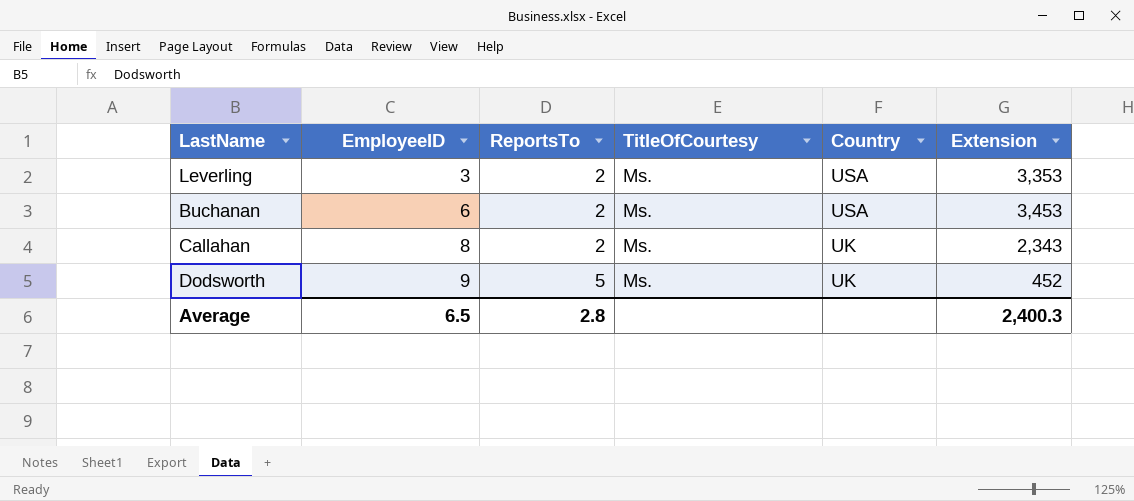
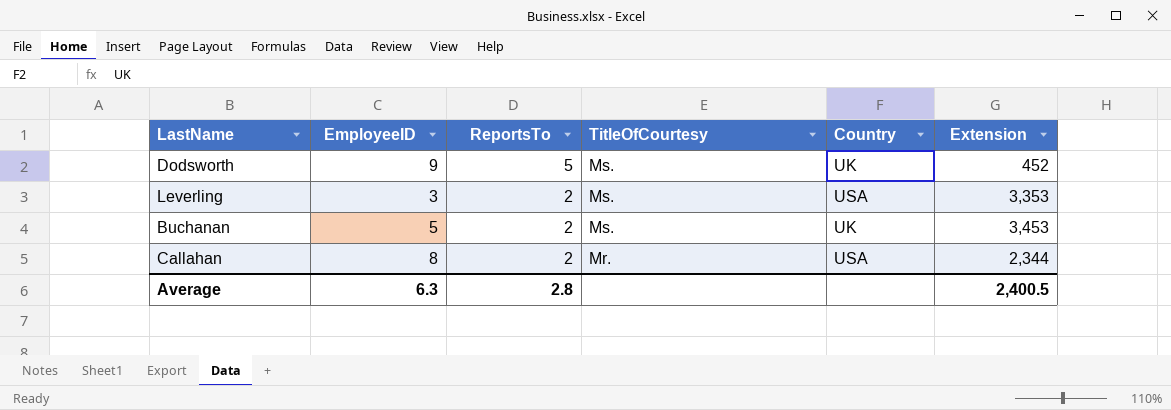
row order: EmployeeID ascending -> ReportsTo descending
Buchanan | EmployeeID: 6 -> 5
Buchanan | Country: USA -> UK
Callahan | TitleOfCourtesy: Ms. -> Mr.
Callahan | Country: UK -> USA
Callahan | Extension: 2,343 -> 2,344
Average | EmployeeID: 6.5 -> 6.3
Average | Extension: 2,400.3 -> 2,400.5

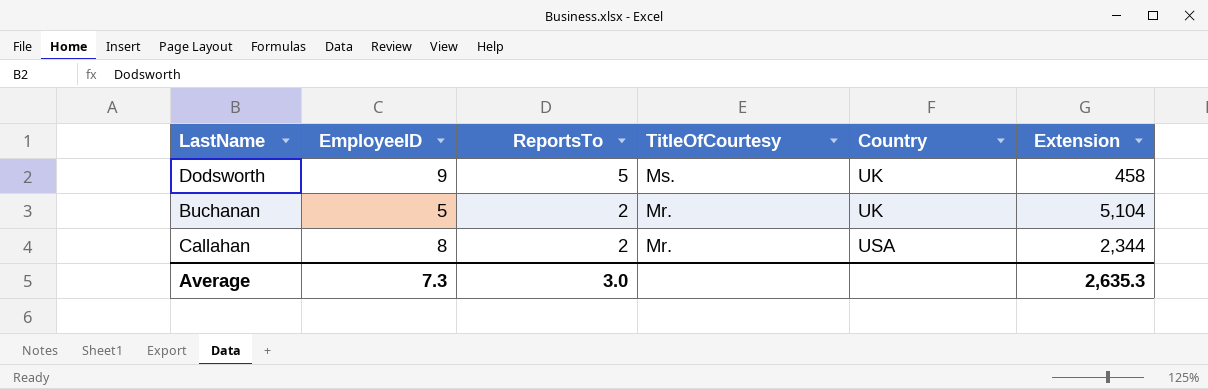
row Leverling: 3 | 2 | Ms. | USA | 3,353 -> none
Dodsworth | Extension: 452 -> 458
Buchanan | TitleOfCourtesy: Ms. -> Mr.
Buchanan | Extension: 3,453 -> 5,104
Average | EmployeeID: 6.3 -> 7.3
Average | ReportsTo: 2.8 -> 3.0
Average | Extension: 2,400.5 -> 2,635.3

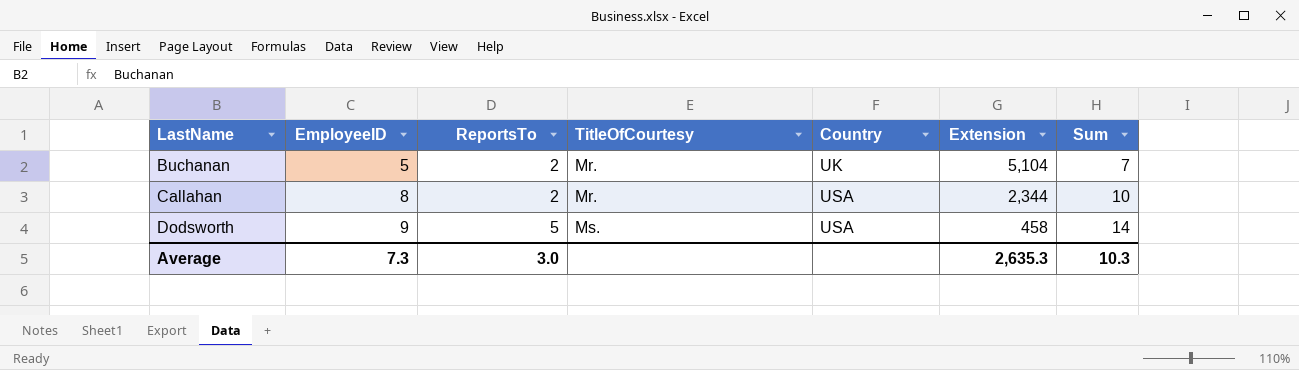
row order: ReportsTo descending -> LastName ascending
column Sum | formula: none -> [EmployeeID] + [ReportsTo]
Dodsworth | Country: UK -> USA

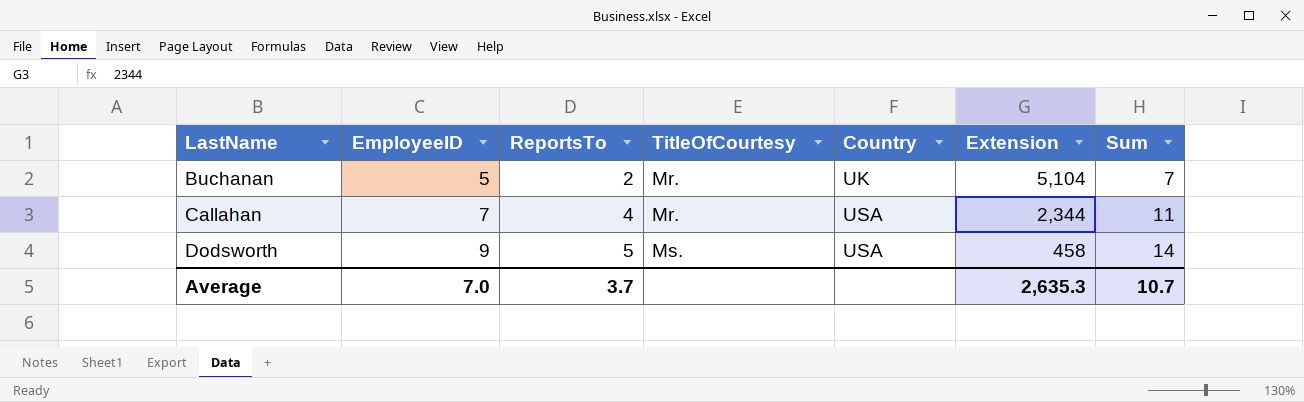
Callahan | EmployeeID: 8 -> 7
Callahan | ReportsTo: 2 -> 4
Callahan | Sum: 10 -> 11
Average | EmployeeID: 7.3 -> 7.0
Average | ReportsTo: 3.0 -> 3.7
Average | Sum: 10.3 -> 10.7

